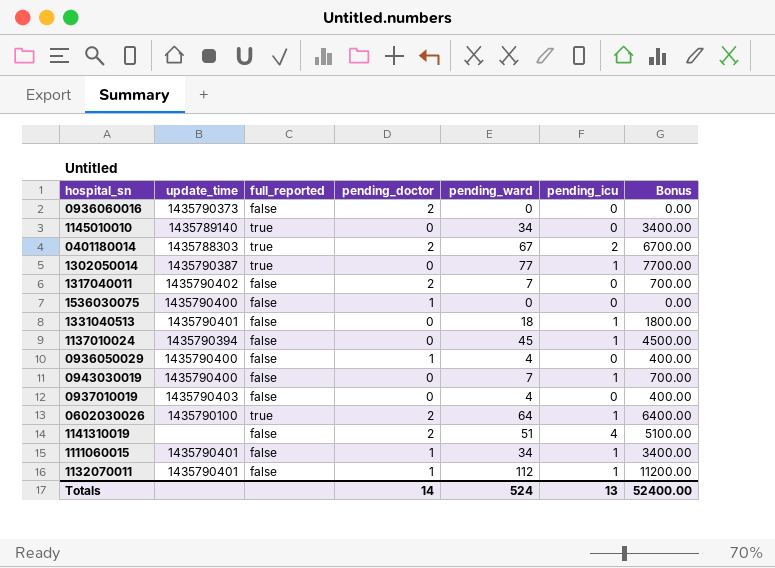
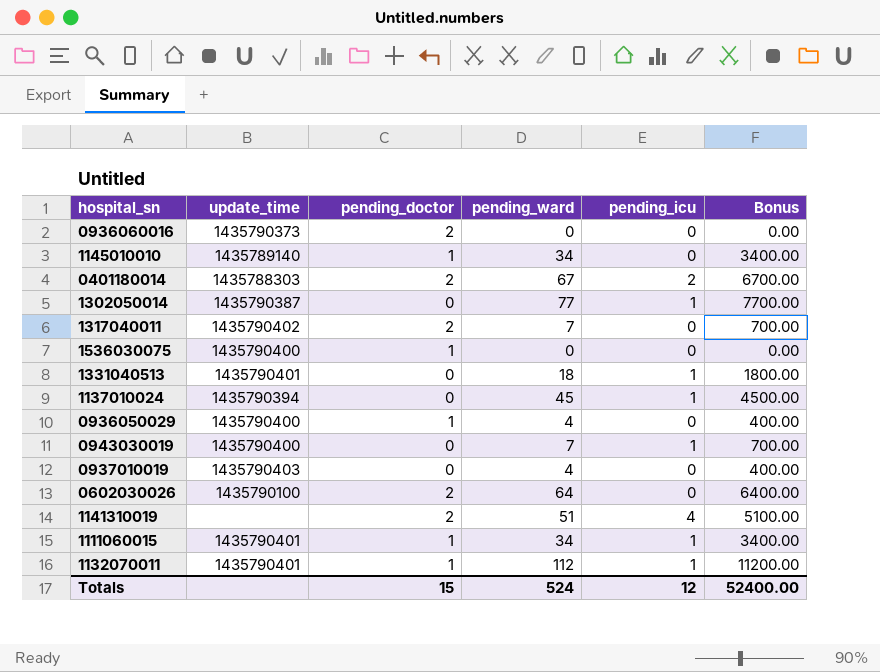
column full_reported | position: 3 -> none
1145010010 | pending_doctor: 0 -> 1
0602030026 | pending_icu: 1 -> 0
Totals | pending_doctor: 14 -> 15
Totals | pending_icu: 13 -> 12

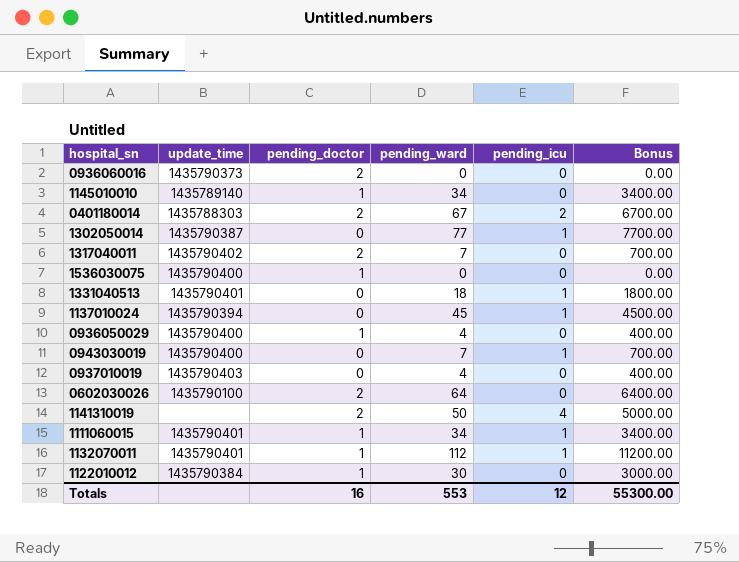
1141310019 | pending_ward: 51 -> 50
1141310019 | Bonus: 5100.00 -> 5000.00
row 1122010012: none -> 1435790384 | 1 | 30 | 0 | 3000.00
Totals | pending_doctor: 15 -> 16
Totals | pending_ward: 524 -> 553
Totals | Bonus: 52400.00 -> 55300.00

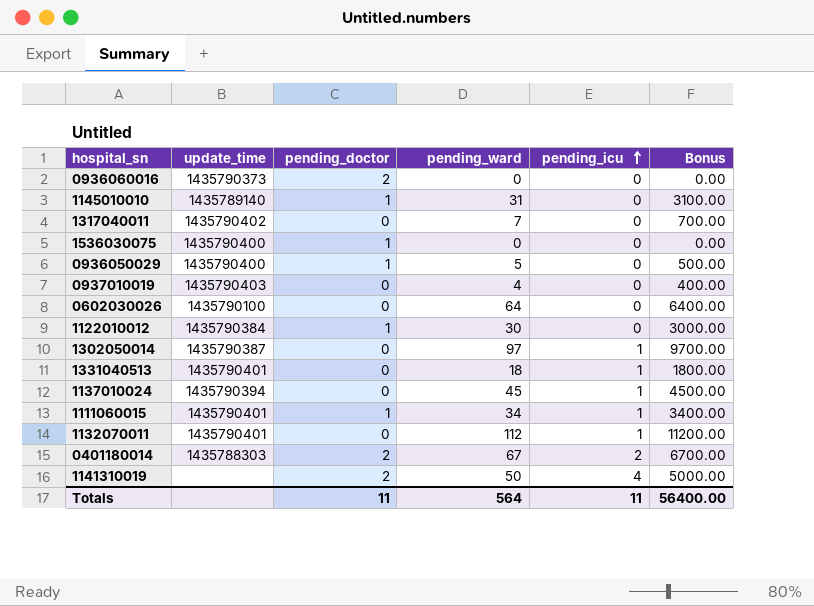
row order: none -> pending_icu ascending
row 0943030019: 1435790400 | 0 | 7 | 1 | 700.00 -> none
1145010010 | pending_ward: 34 -> 31
1145010010 | Bonus: 3400.00 -> 3100.00
1317040011 | pending_doctor: 2 -> 0
0936050029 | pending_ward: 4 -> 5
0936050029 | Bonus: 400.00 -> 500.00
0602030026 | pending_doctor: 2 -> 0
1302050014 | pending_ward: 77 -> 97
1302050014 | Bonus: 7700.00 -> 9700.00
1132070011 | pending_doctor: 1 -> 0
Totals | pending_doctor: 16 -> 11
Totals | pending_ward: 553 -> 564
Totals | pending_icu: 12 -> 11
Totals | Bonus: 55300.00 -> 56400.00

